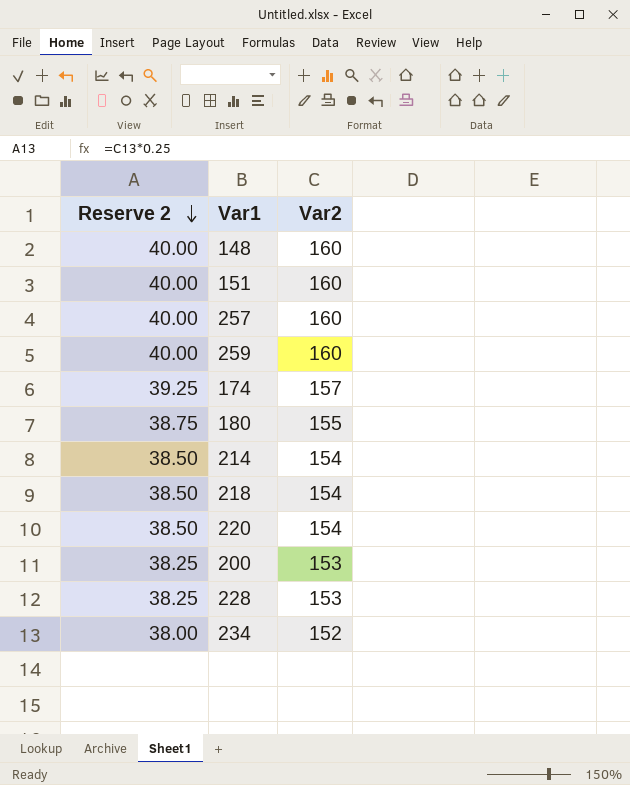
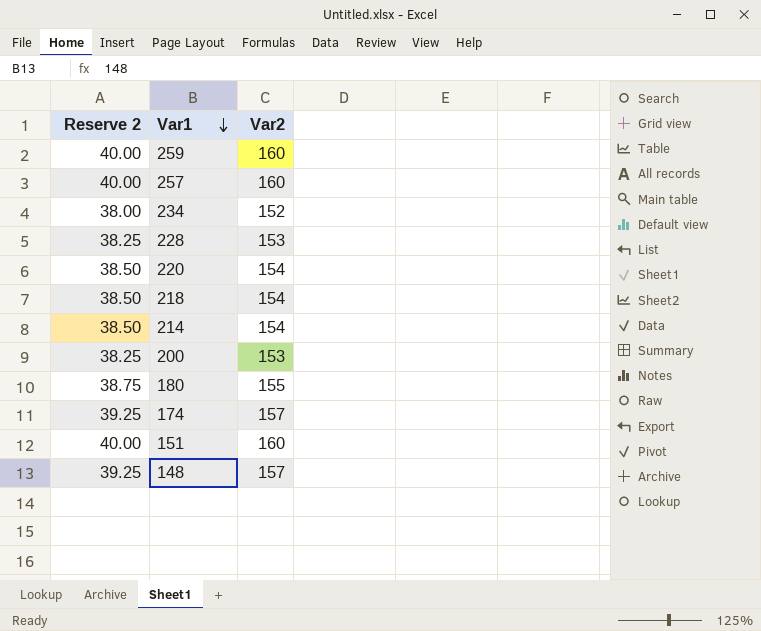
row order: Reserve 2 descending -> Var1 descending
148 | Reserve 2: 40.00 -> 39.25
148 | Var2: 160 -> 157

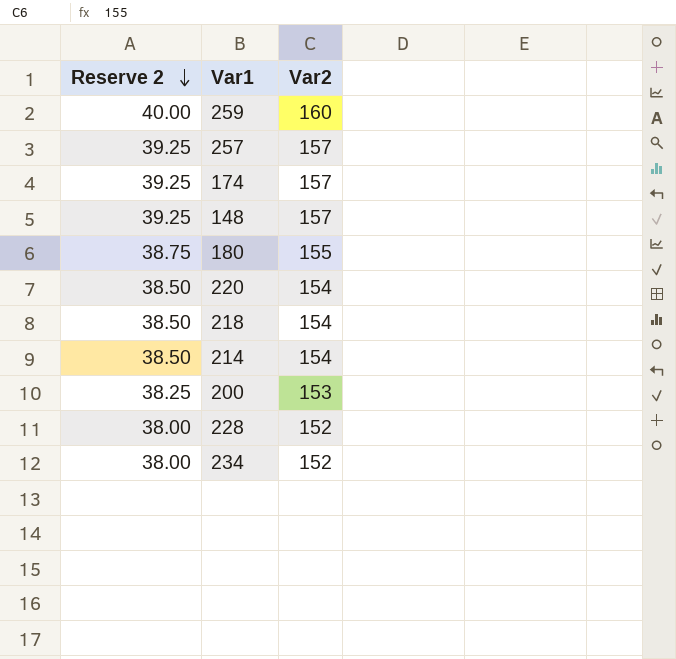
row order: Var1 descending -> Reserve 2 descending
row 151: 40.00 | 160 -> none
257 | Reserve 2: 40.00 -> 39.25
257 | Var2: 160 -> 157
228 | Reserve 2: 38.25 -> 38.00
228 | Var2: 153 -> 152

